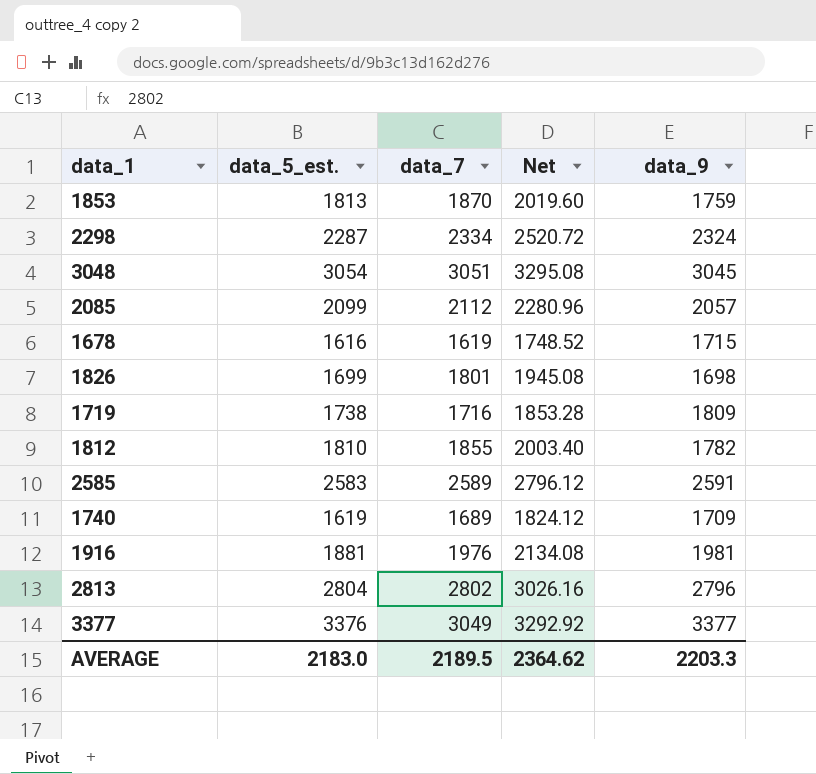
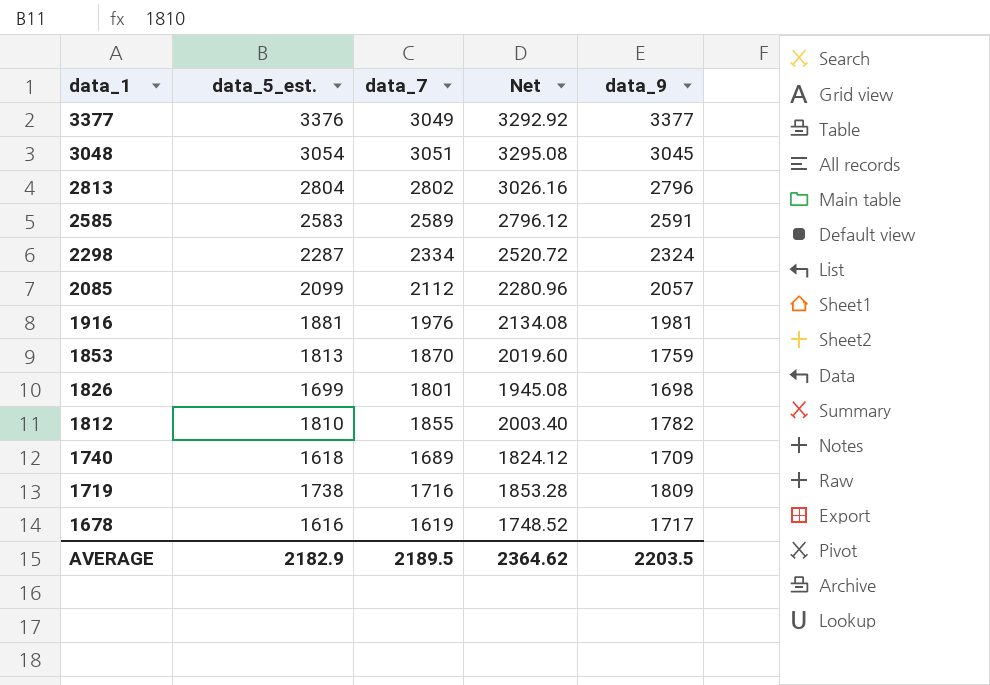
row order: none -> data_1 descending
1740 | data_5_est.: 1619 -> 1618
1678 | data_9: 1715 -> 1717
AVERAGE | data_5_est.: 2183.0 -> 2182.9
AVERAGE | data_9: 2203.3 -> 2203.5

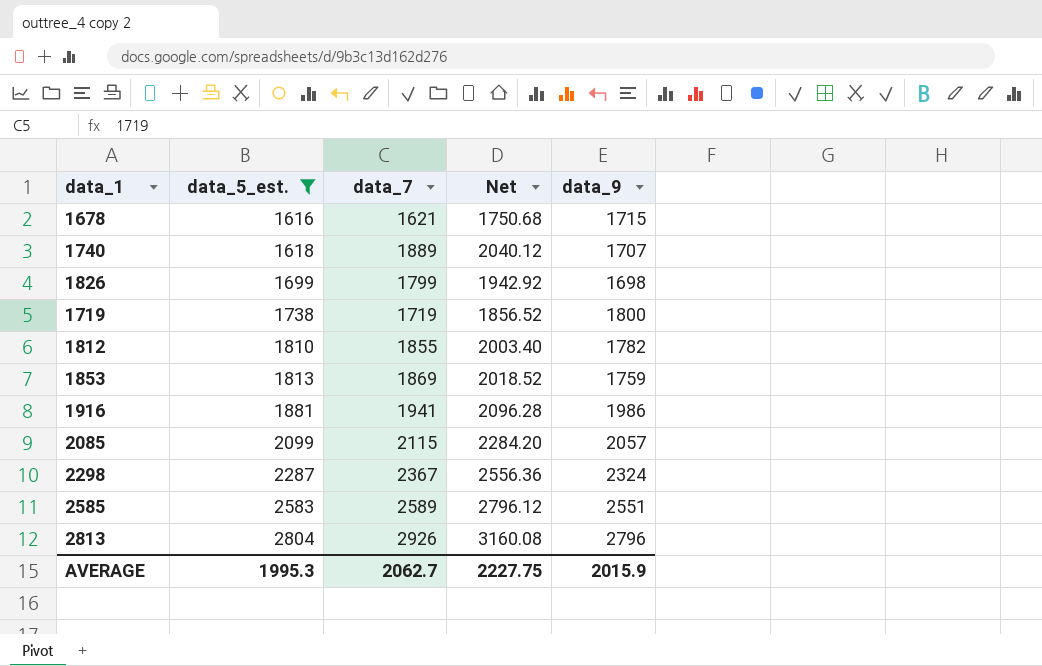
filter: none -> data_5_est. <= 2804
row order: data_1 descending -> data_5_est. ascending
1678 | data_7: 1619 -> 1621
1678 | Net: 1748.52 -> 1750.68
1678 | data_9: 1717 -> 1715
1740 | data_7: 1689 -> 1889
1740 | Net: 1824.12 -> 2040.12
1740 | data_9: 1709 -> 1707
1826 | data_7: 1801 -> 1799
1826 | Net: 1945.08 -> 1942.92
1719 | data_7: 1716 -> 1719
1719 | Net: 1853.28 -> 1856.52
1719 | data_9: 1809 -> 1800
1853 | data_7: 1870 -> 1869
1853 | Net: 2019.60 -> 2018.52
1916 | data_7: 1976 -> 1941
1916 | Net: 2134.08 -> 2096.28
1916 | data_9: 1981 -> 1986
2085 | data_7: 2112 -> 2115
2085 | Net: 2280.96 -> 2284.20
2298 | data_7: 2334 -> 2367
2298 | Net: 2520.72 -> 2556.36
2585 | data_9: 2591 -> 2551
2813 | data_7: 2802 -> 2926
2813 | Net: 3026.16 -> 3160.08
AVERAGE | data_5_est.: 2182.9 -> 1995.3
AVERAGE | data_7: 2189.5 -> 2062.7
AVERAGE | Net: 2364.62 -> 2227.75
AVERAGE | data_9: 2203.5 -> 2015.9

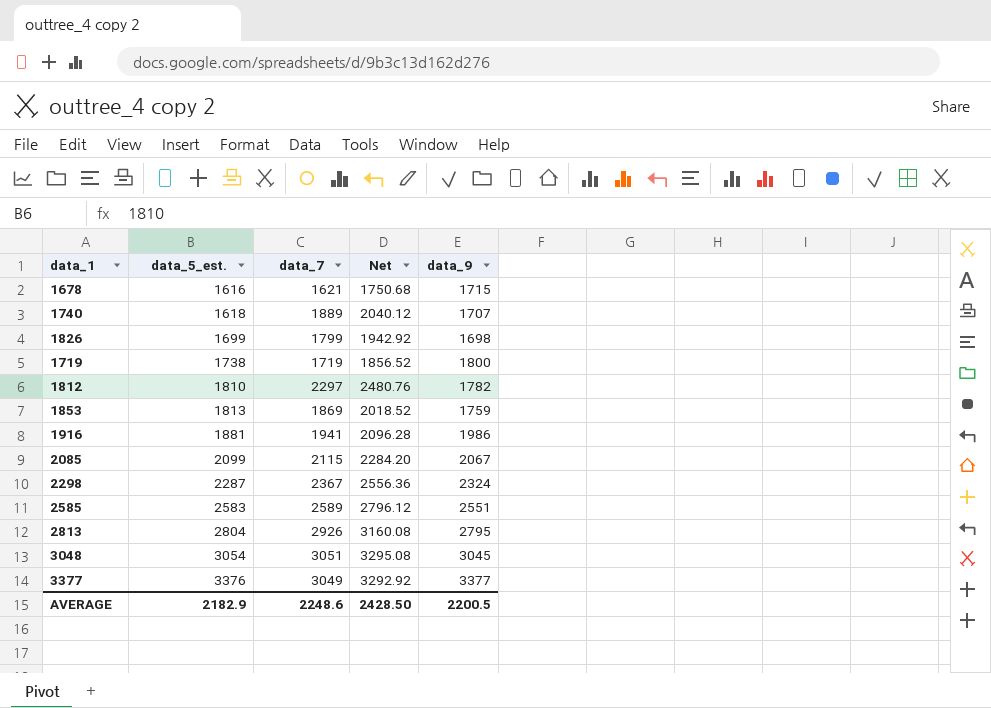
filter: data_5_est. <= 2804 -> none
1812 | data_7: 1855 -> 2297
1812 | Net: 2003.40 -> 2480.76
2085 | data_9: 2057 -> 2067
2813 | data_9: 2796 -> 2795
AVERAGE | data_5_est.: 1995.3 -> 2182.9
AVERAGE | data_7: 2062.7 -> 2248.6
AVERAGE | Net: 2227.75 -> 2428.50
AVERAGE | data_9: 2015.9 -> 2200.5

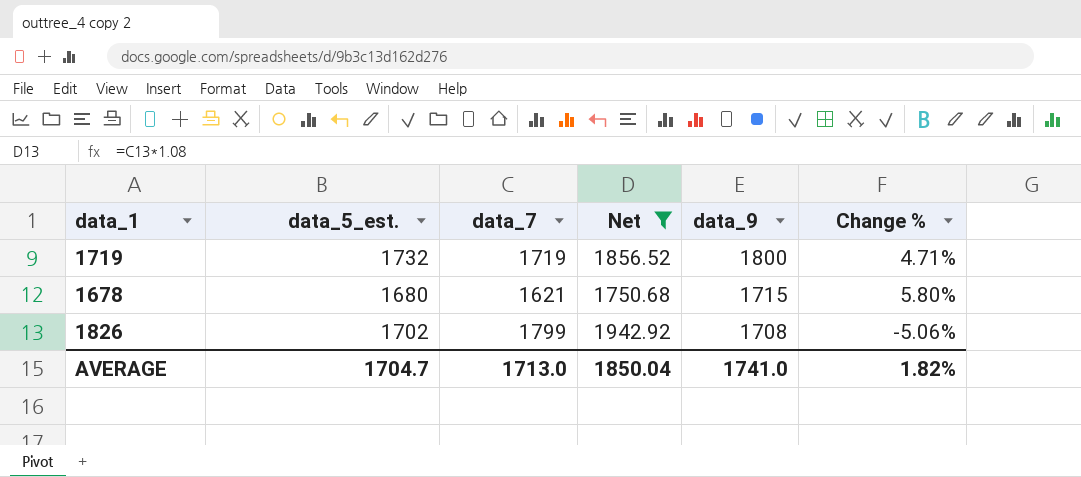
filter: none -> Net <= 1942.92
row order: data_5_est. ascending -> data_9 descending
column Change % | formula: none -> ([data_9] - [data_7]) / [data_7]
1719 | data_5_est.: 1738 -> 1732
1678 | data_5_est.: 1616 -> 1680
1826 | data_5_est.: 1699 -> 1702
1826 | data_9: 1698 -> 1708
AVERAGE | data_5_est.: 2182.9 -> 1704.7
AVERAGE | data_7: 2248.6 -> 1713.0
AVERAGE | Net: 2428.50 -> 1850.04
AVERAGE | data_9: 2200.5 -> 1741.0

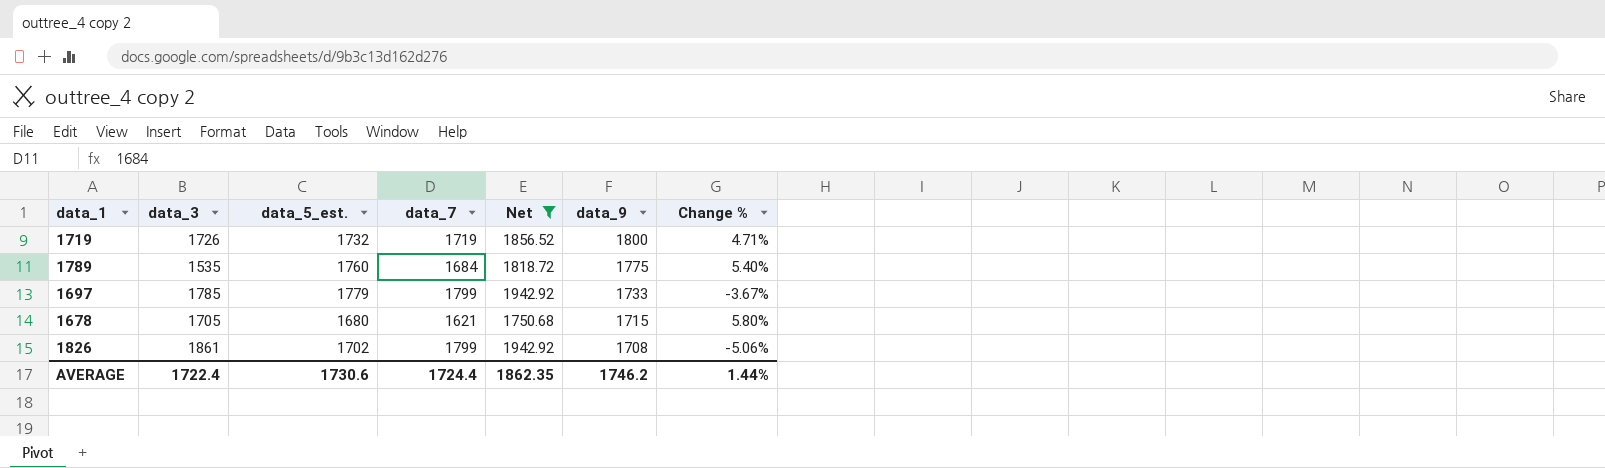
column data_3 | position: none -> 2
row 1789: none -> 1535 | 1760 | 1684 | 1818.72 | 1775 | 5.40%
row 1697: none -> 1785 | 1779 | 1799 | 1942.92 | 1733 | -3.67%
AVERAGE | data_5_est.: 1704.7 -> 1730.6
AVERAGE | data_7: 1713.0 -> 1724.4
AVERAGE | Net: 1850.04 -> 1862.35
AVERAGE | data_9: 1741.0 -> 1746.2
AVERAGE | Change %: 1.82% -> 1.44%

